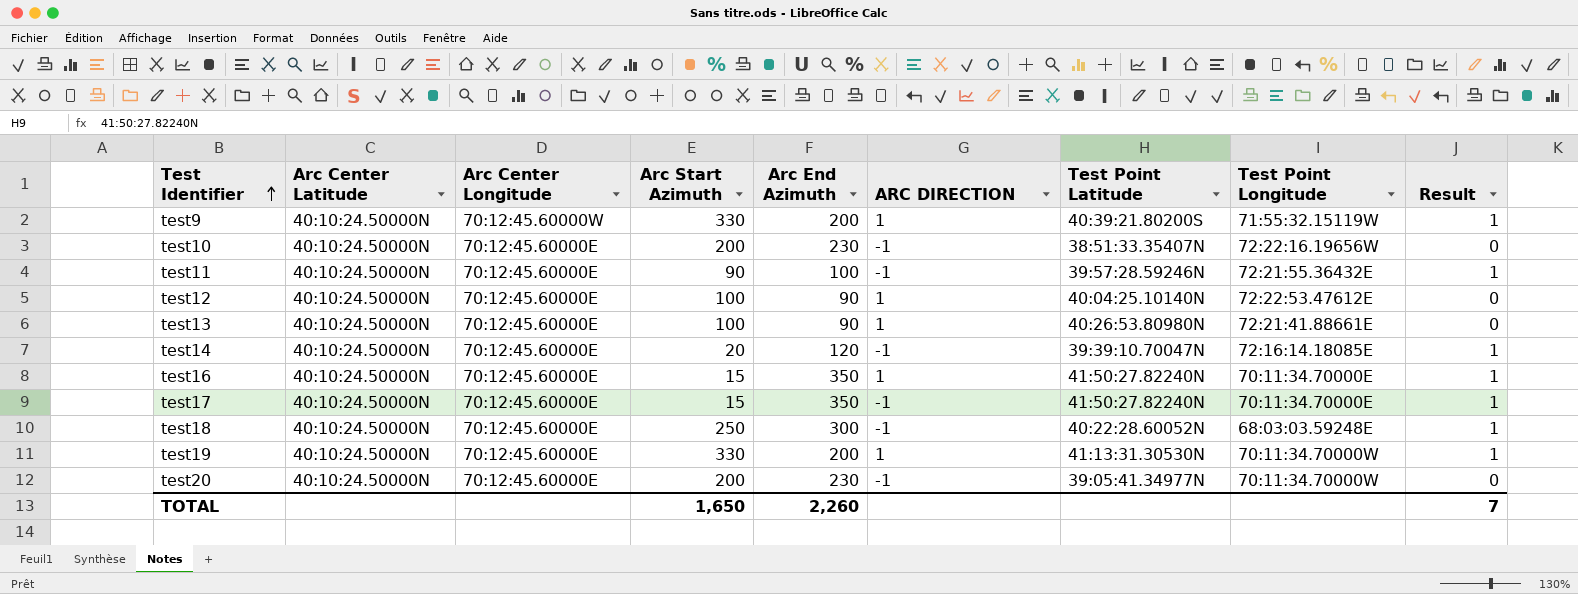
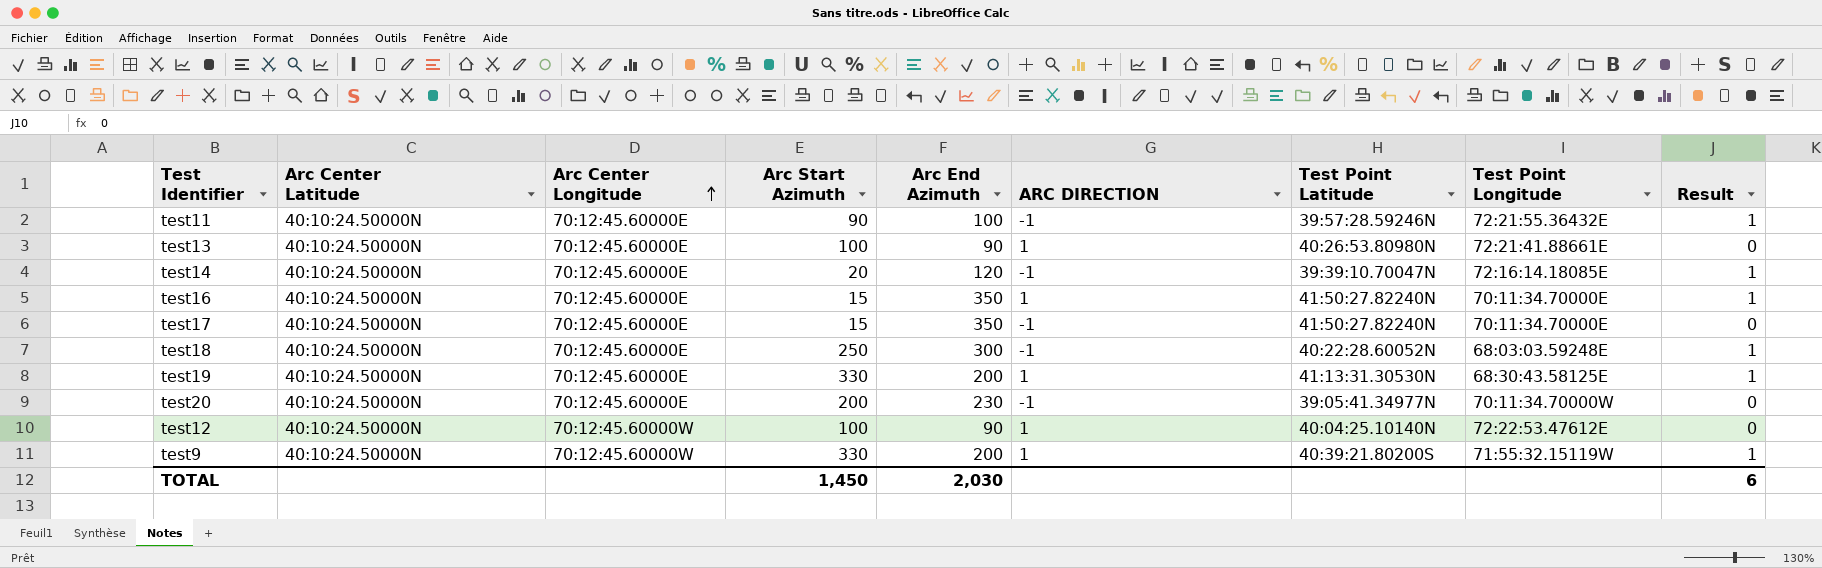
row order: Test Identifier ascending -> Arc Center Longitude ascending
row test10: 40:10:24.50000N | 70:12:45.60000E | 200 | 230 | ‑1 | 38:51:33.35407N | 72:22:16.19656W | 0 -> none
test17 | Result: 1 -> 0
test19 | Test Point Longitude: 70:11:34.70000W -> 68:30:43.58125E
test12 | Arc Center Longitude: 70:12:45.60000E -> 70:12:45.60000W
TOTAL | Arc Start Azimuth: 1,650 -> 1,450
TOTAL | Arc End Azimuth: 2,260 -> 2,030
TOTAL | Result: 7 -> 6

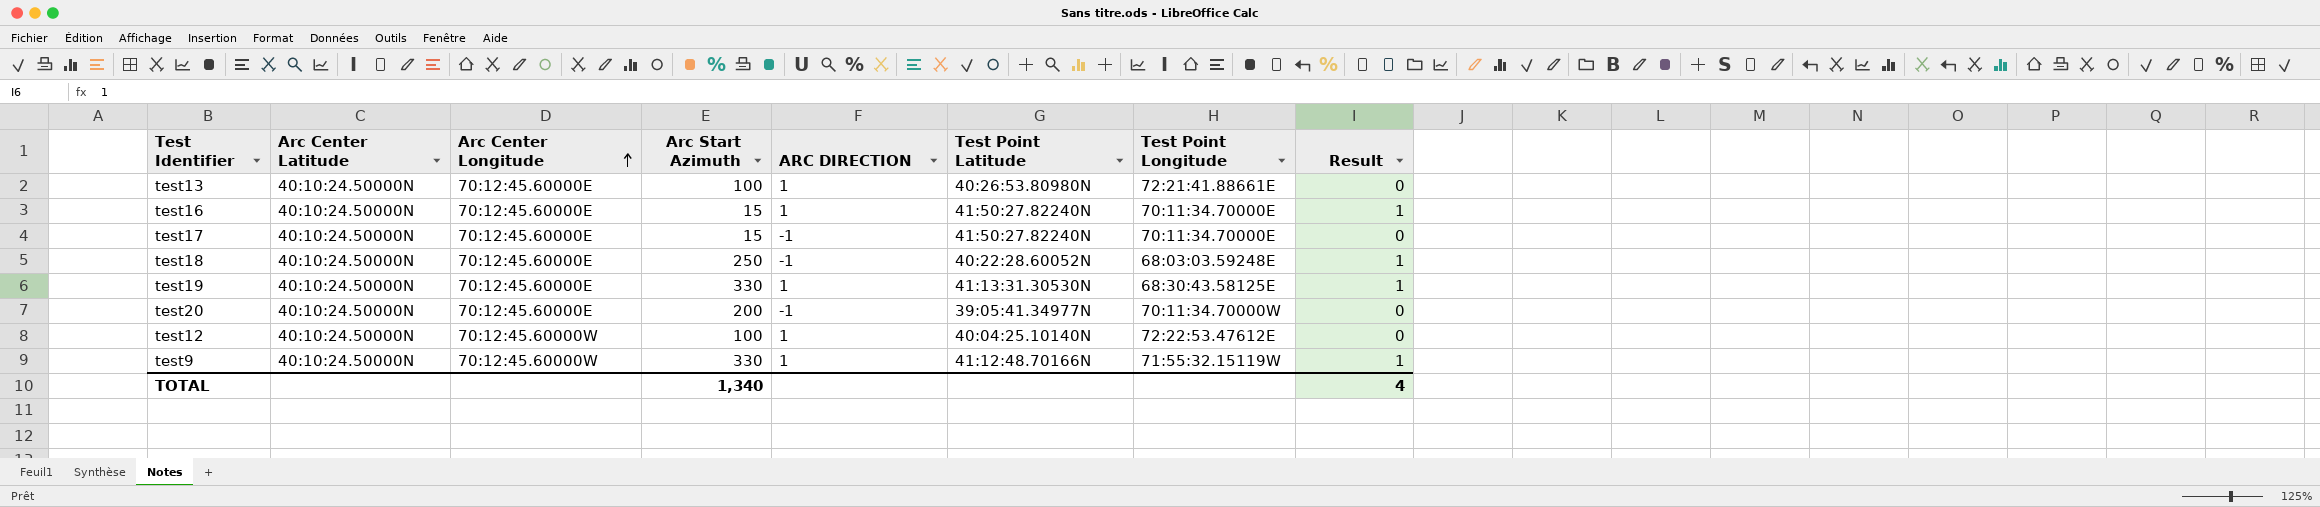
column Arc End Azimuth | position: 5 -> none
row test11: 40:10:24.50000N | 70:12:45.60000E | 90 | 100 | ‑1 | 39:57:28.59246N | 72:21:55.36432E | 1 -> none
row test14: 40:10:24.50000N | 70:12:45.60000E | 20 | 120 | ‑1 | 39:39:10.70047N | 72:16:14.18085E | 1 -> none
test9 | Test Point Latitude: 40:39:21.80200S -> 41:12:48.70166N
TOTAL | Arc Start Azimuth: 1,450 -> 1,340
TOTAL | Result: 6 -> 4

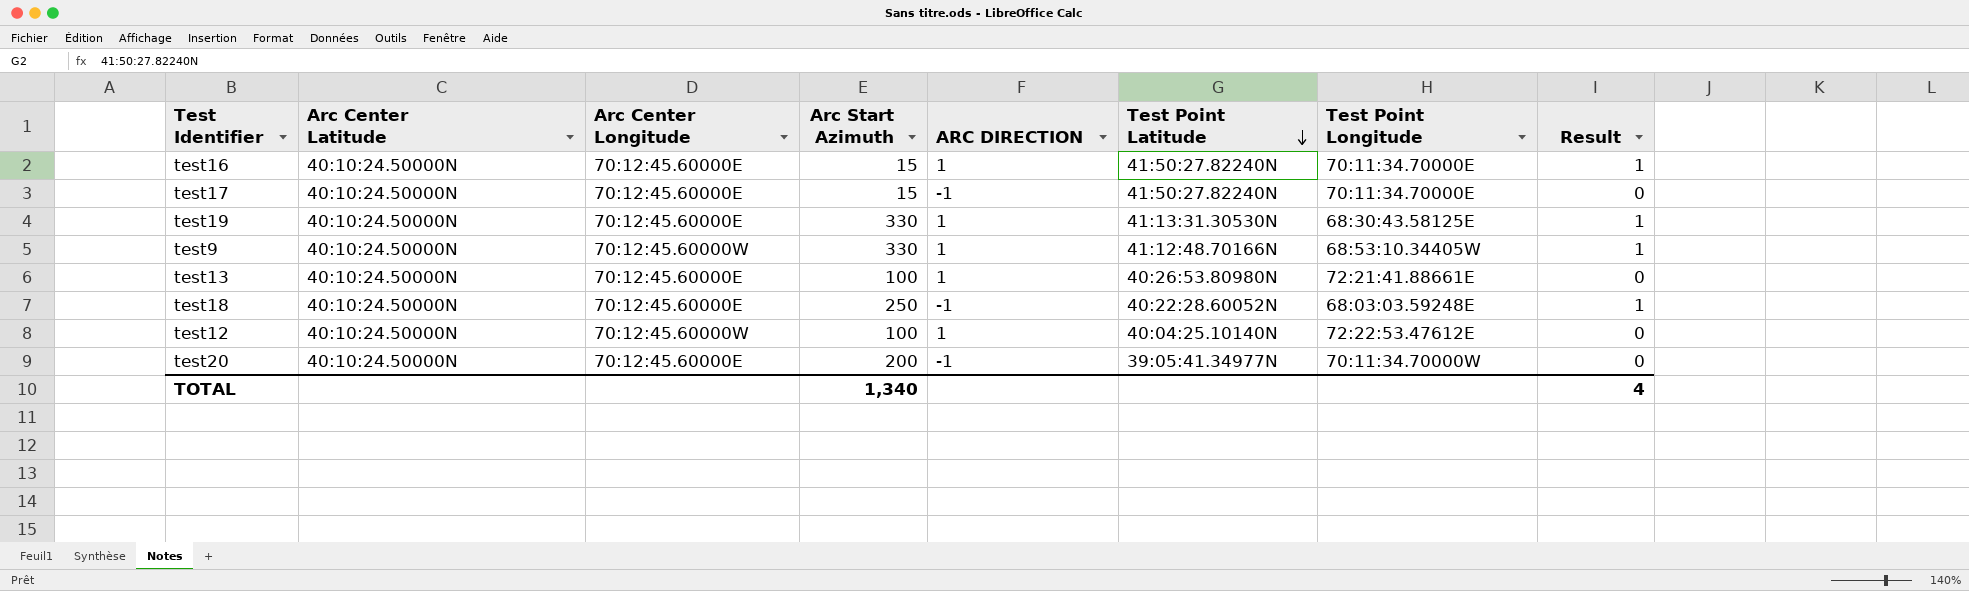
row order: Arc Center Longitude ascending -> Test Point Latitude descending
test9 | Test Point Longitude: 71:55:32.15119W -> 68:53:10.34405W

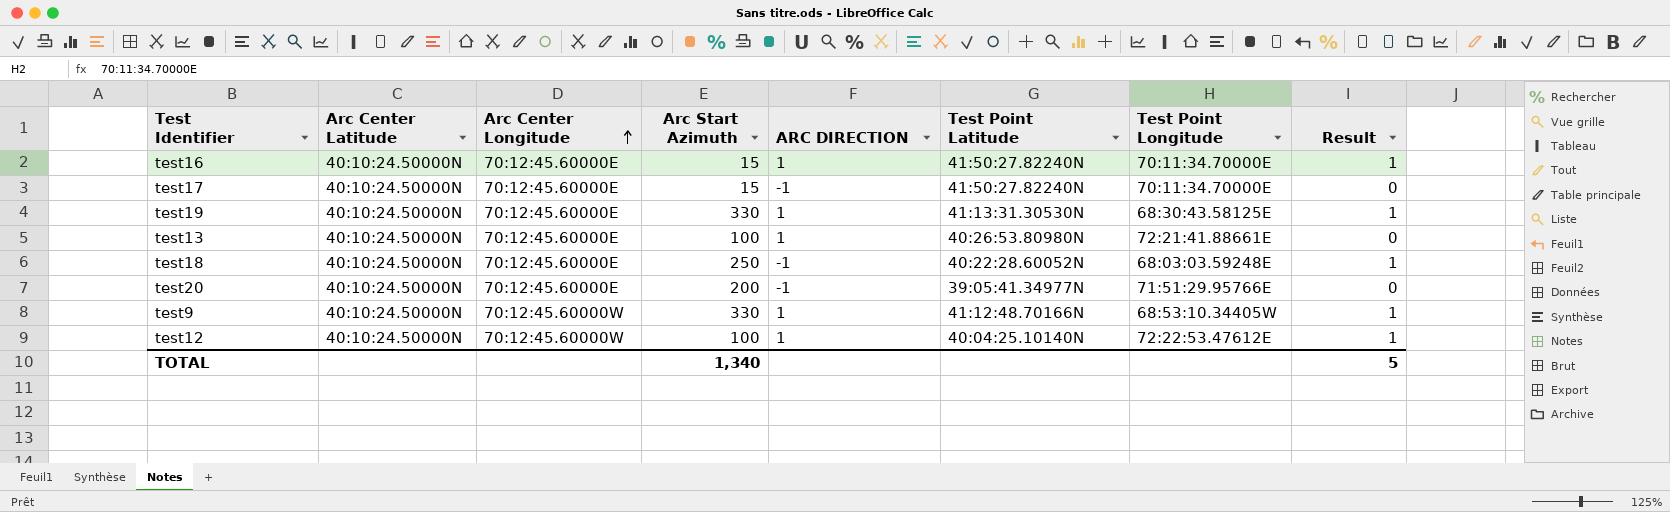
row order: Test Point Latitude descending -> Arc Center Longitude ascending
test20 | Test Point Longitude: 70:11:34.70000W -> 71:51:29.95766E
test12 | Result: 0 -> 1
TOTAL | Result: 4 -> 5

